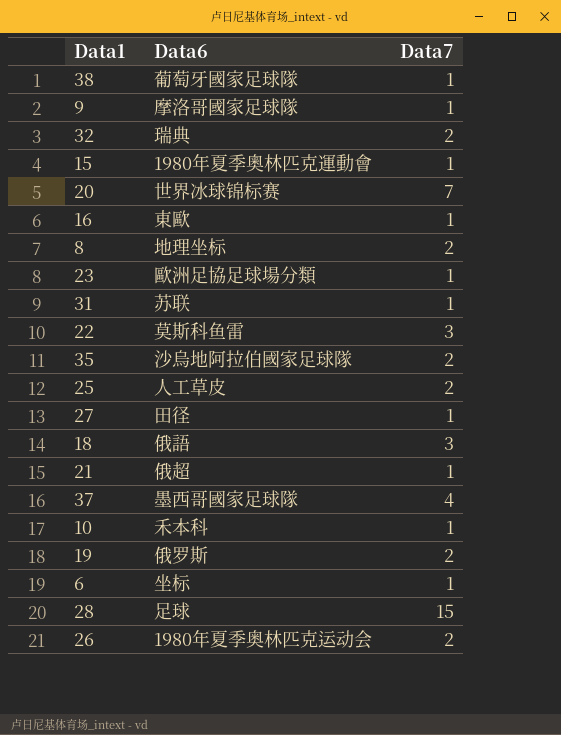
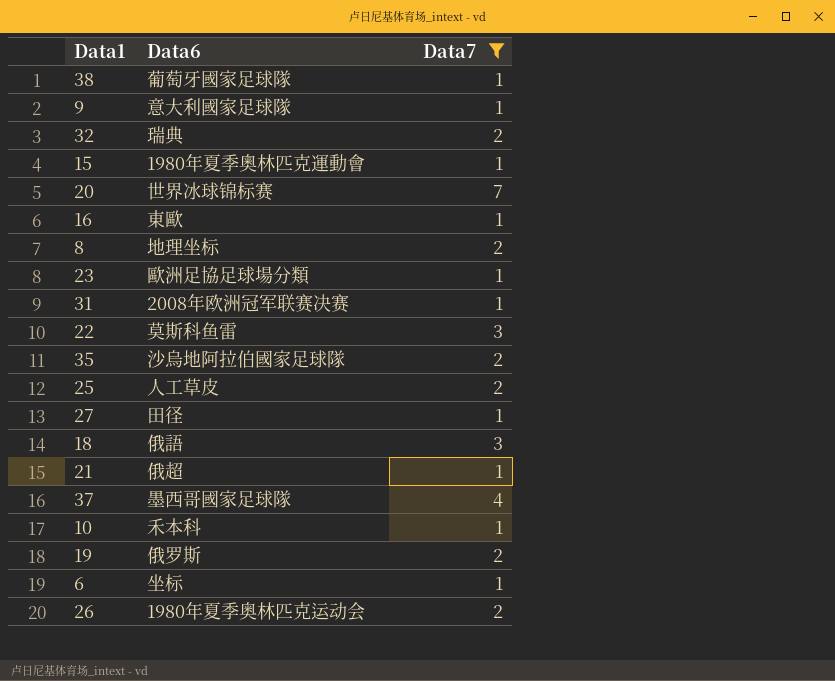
filter: none -> Data7 != 15
9 | Data6: 摩洛哥國家足球隊 -> 意大利國家足球隊
31 | Data6: 苏联 -> 2008年欧洲冠军联赛决赛

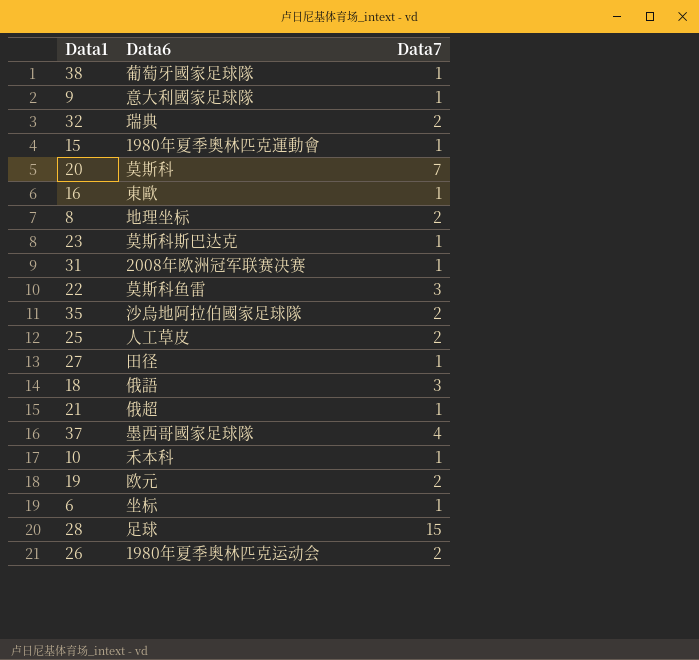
filter: Data7 != 15 -> none
20 | Data6: 世界冰球锦标赛 -> 莫斯科
23 | Data6: 歐洲足協足球場分類 -> 莫斯科斯巴达克
19 | Data6: 俄罗斯 -> 欧元

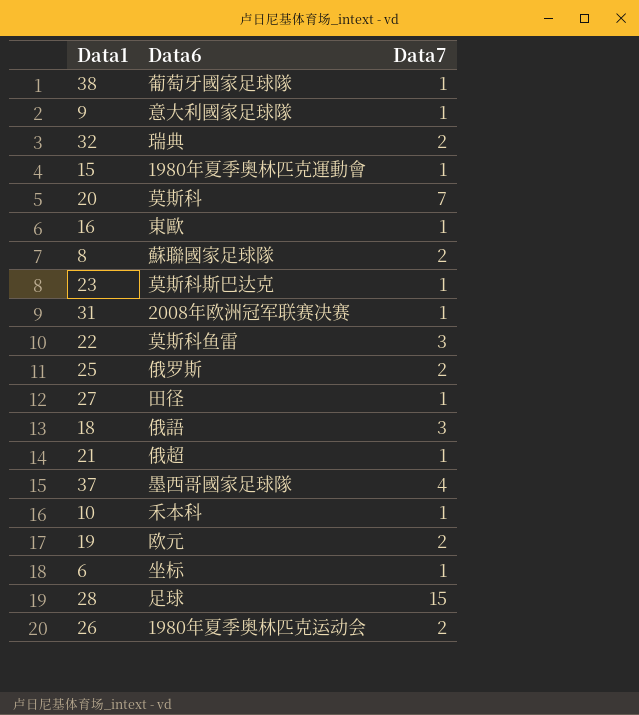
row 35: 沙烏地阿拉伯國家足球隊 | 2 -> none
8 | Data6: 地理坐标 -> 蘇聯國家足球隊
25 | Data6: 人工草皮 -> 俄罗斯

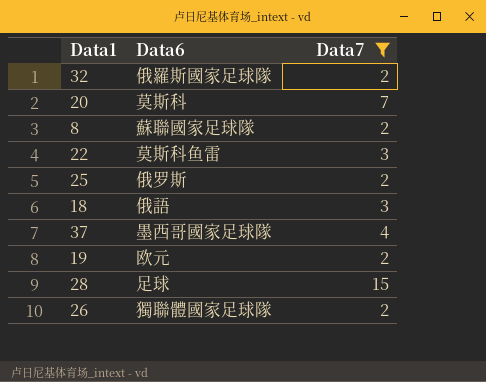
filter: none -> Data7 != 1
32 | Data6: 瑞典 -> 俄羅斯國家足球隊
26 | Data6: 1980年夏季奥林匹克运动会 -> 獨聯體國家足球隊

